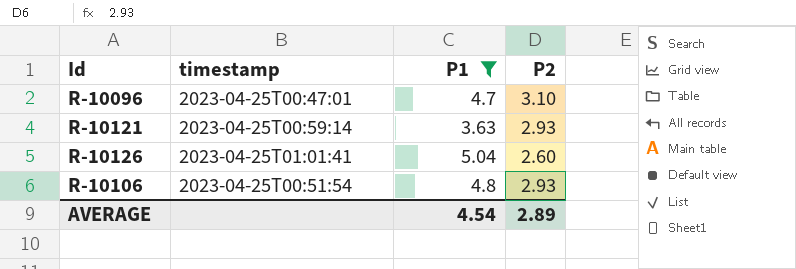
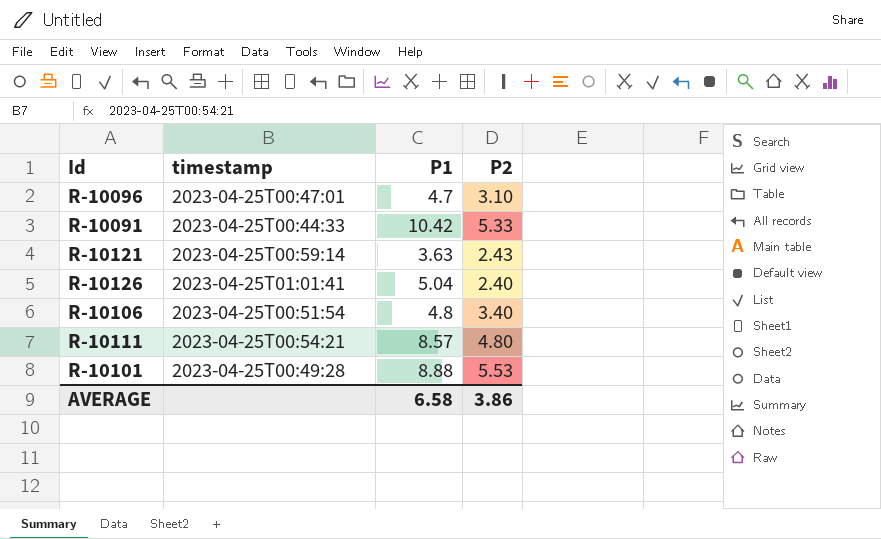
filter: P1 <= 5.04 -> none
R-10121 | P2: 2.93 -> 2.43
R-10126 | P2: 2.60 -> 2.40
R-10106 | P2: 2.93 -> 3.40
AVERAGE | P1: 4.54 -> 6.58
AVERAGE | P2: 2.89 -> 3.86

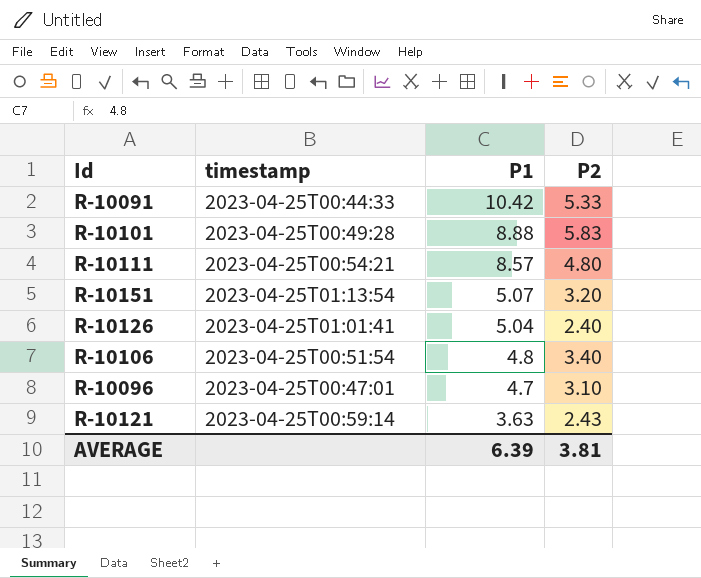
row order: none -> P1 descending
R-10101 | P2: 5.53 -> 5.83
row R-10151: none -> 2023-04-25T01:13:54 | 5.07 | 3.20
AVERAGE | P1: 6.58 -> 6.39
AVERAGE | P2: 3.86 -> 3.81

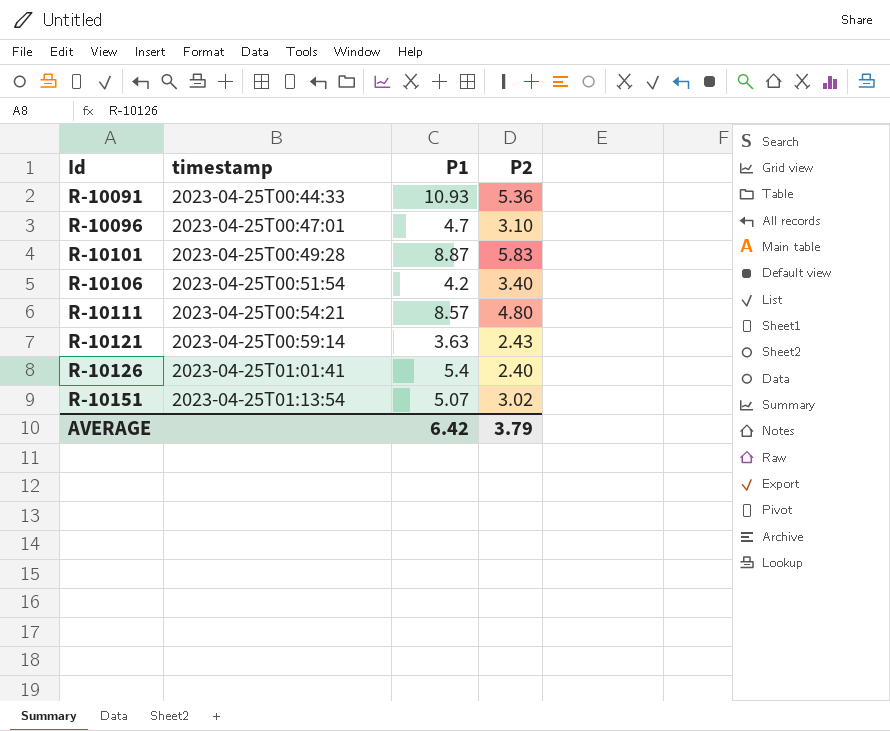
row order: P1 descending -> Id ascending
R-10091 | P1: 10.42 -> 10.93
R-10091 | P2: 5.33 -> 5.36
R-10101 | P1: 8.88 -> 8.87
R-10106 | P1: 4.8 -> 4.2
R-10126 | P1: 5.04 -> 5.4
R-10151 | P2: 3.20 -> 3.02
AVERAGE | P1: 6.39 -> 6.42
AVERAGE | P2: 3.81 -> 3.79

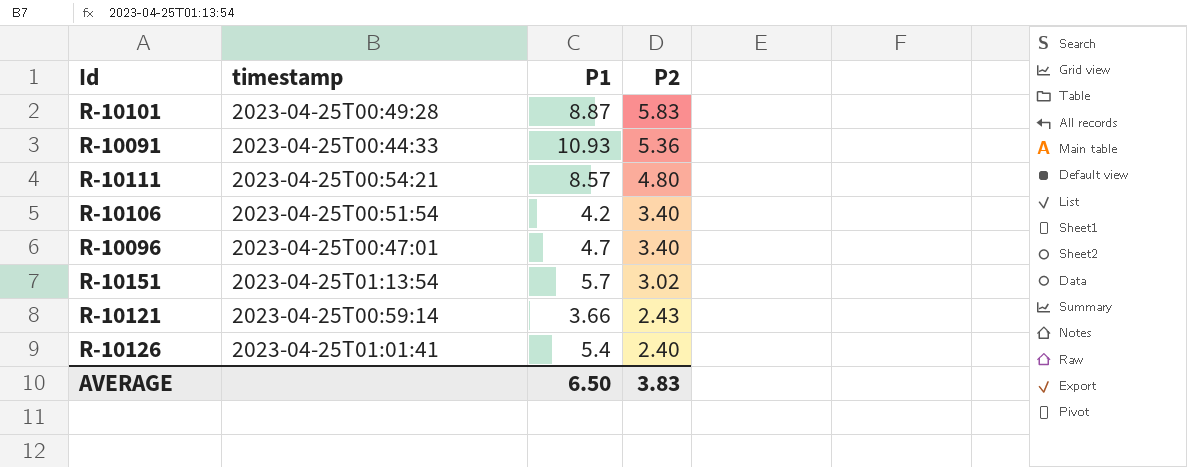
row order: Id ascending -> P2 descending
R-10096 | P2: 3.10 -> 3.40
R-10151 | P1: 5.07 -> 5.7
R-10121 | P1: 3.63 -> 3.66
AVERAGE | P1: 6.42 -> 6.50
AVERAGE | P2: 3.79 -> 3.83

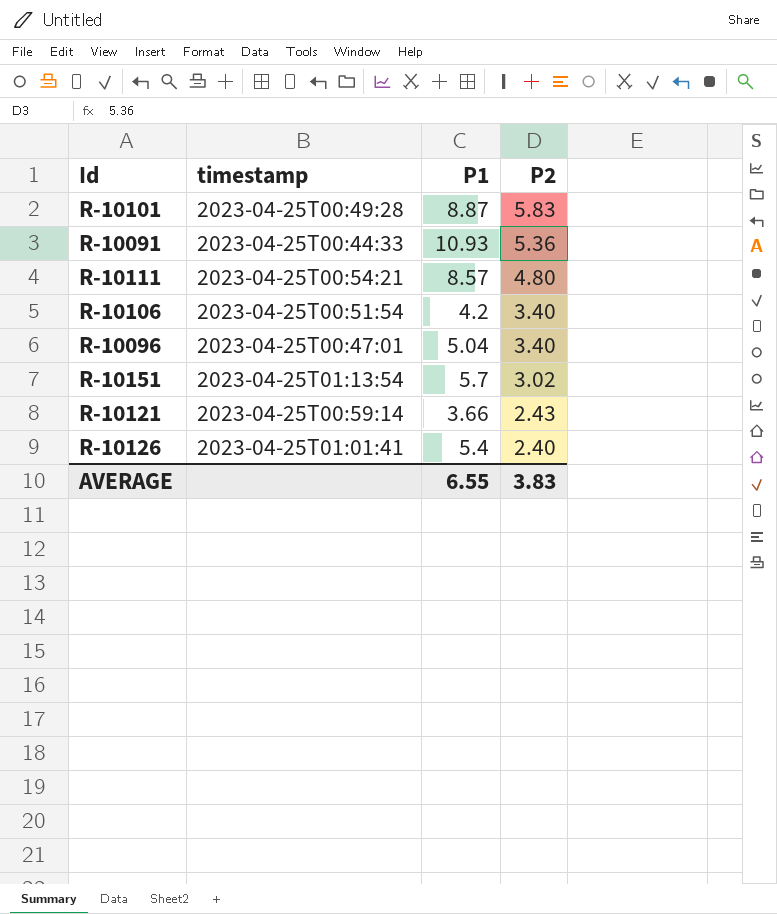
R-10096 | P1: 4.7 -> 5.04
AVERAGE | P1: 6.50 -> 6.55

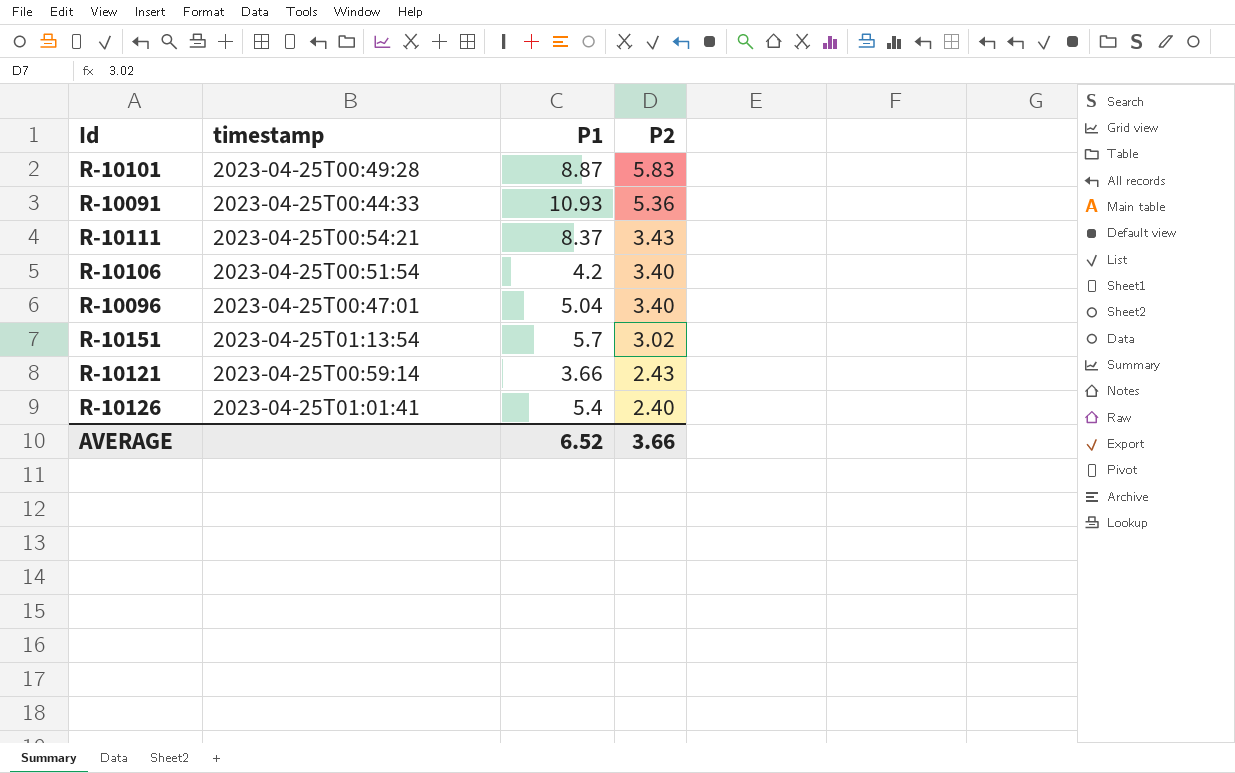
R-10111 | P1: 8.57 -> 8.37
R-10111 | P2: 4.80 -> 3.43
AVERAGE | P1: 6.55 -> 6.52
AVERAGE | P2: 3.83 -> 3.66

